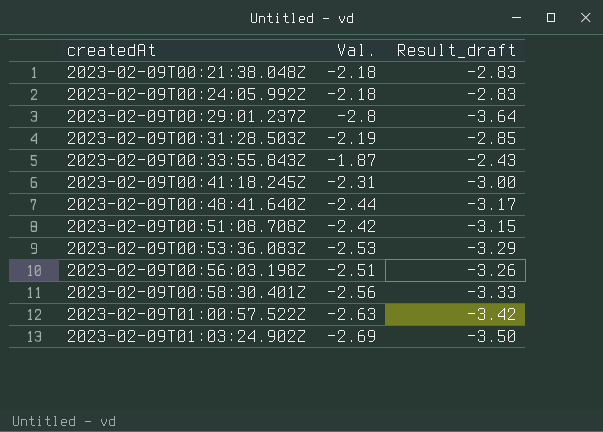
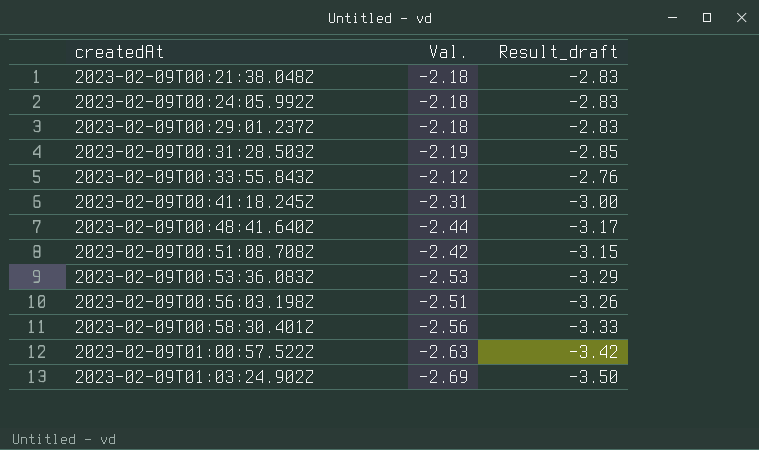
2023-02-09T00:29:01.237Z | Val.: -2.8 -> -2.18
2023-02-09T00:29:01.237Z | Result_draft: -3.64 -> -2.83
2023-02-09T00:33:55.843Z | Val.: -1.87 -> -2.12
2023-02-09T00:33:55.843Z | Result_draft: -2.43 -> -2.76

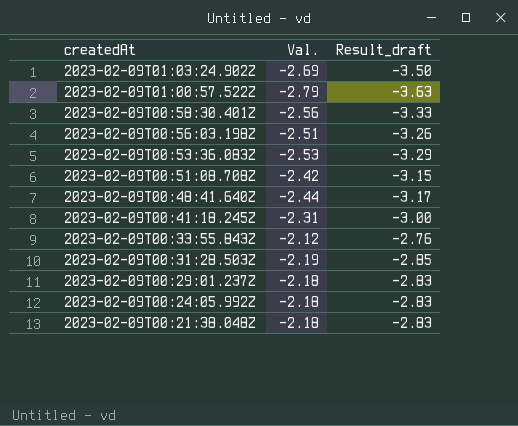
row order: createdAt ascending -> createdAt descending
2023-02-09T01:00:57.522Z | Val.: -2.63 -> -2.79
2023-02-09T01:00:57.522Z | Result_draft: -3.42 -> -3.63

